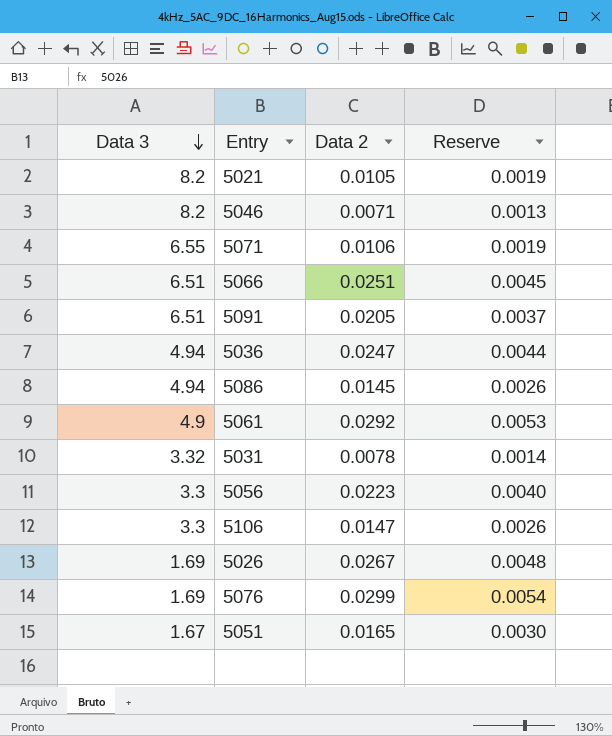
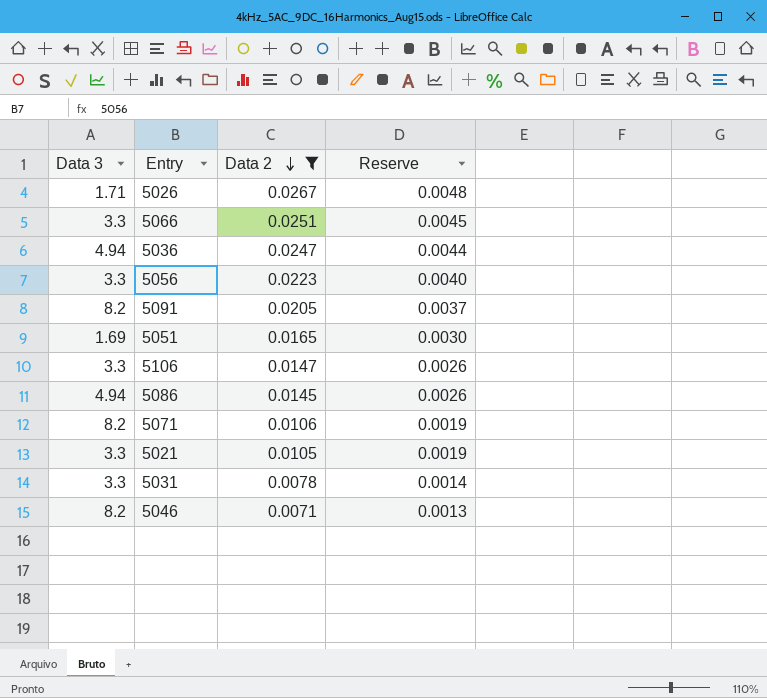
filter: none -> Data 2 <= 0.0267
row order: Data 3 descending -> Data 2 descending
5026 | Data 3: 1.69 -> 1.71
5066 | Data 3: 6.51 -> 3.3
5091 | Data 3: 6.51 -> 8.2
5051 | Data 3: 1.67 -> 1.69
5071 | Data 3: 6.55 -> 8.2
5021 | Data 3: 8.2 -> 3.3
5031 | Data 3: 3.32 -> 3.3

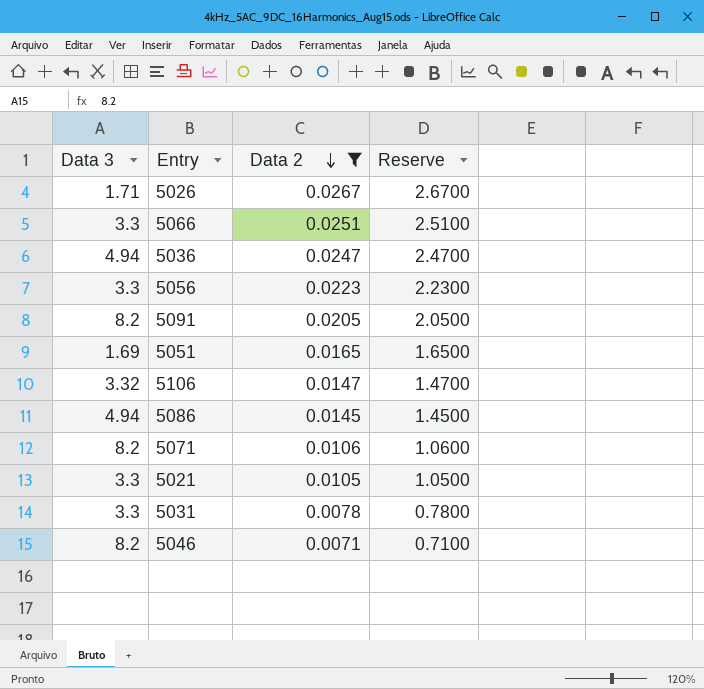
column Reserve | formula: [Data 2] * 0.18 -> [Data 2] * 100
5106 | Data 3: 3.3 -> 3.32

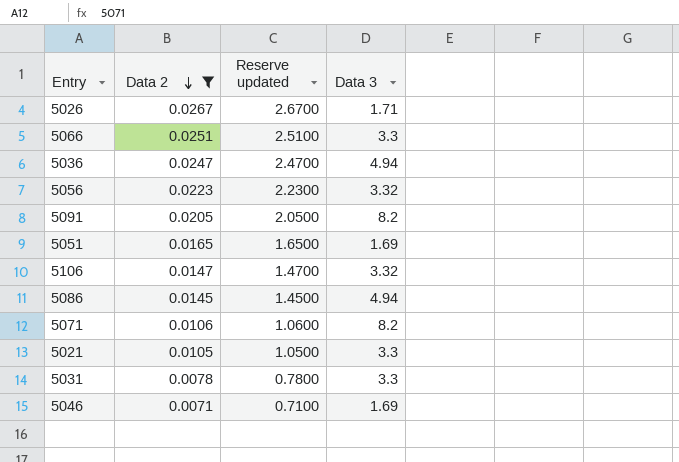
column name: Reserve -> Reserve updated
column Data 3 | position: 1 -> 4
5056 | Data 3: 3.3 -> 3.32
5046 | Data 3: 8.2 -> 1.69

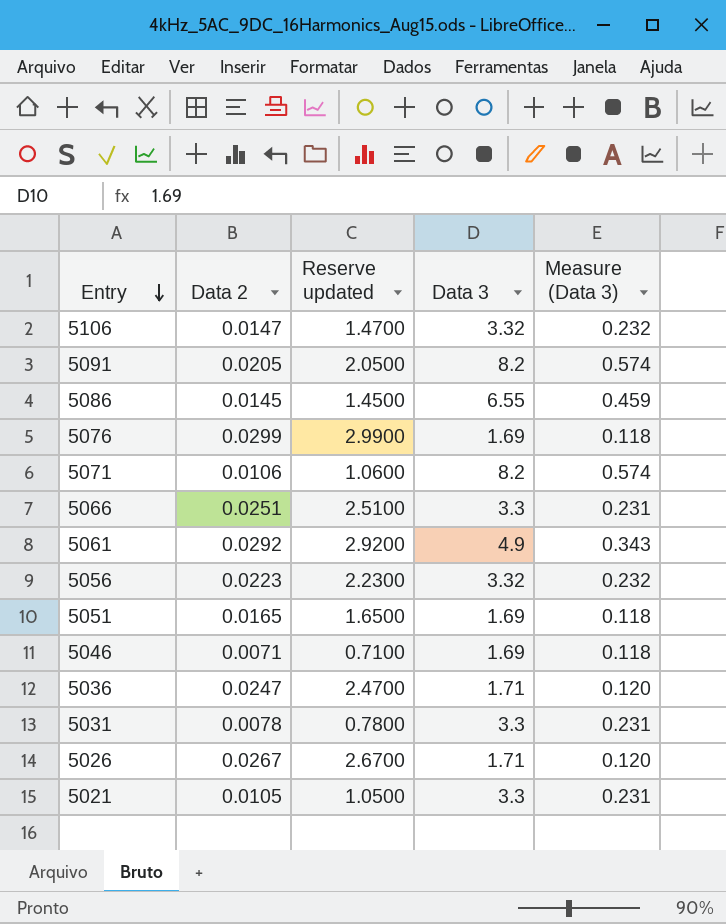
filter: Data 2 <= 0.0267 -> none
row order: Data 2 descending -> Entry descending
column Measure (Data 3) | formula: none -> [Data 3] * 0.07
5086 | Data 3: 4.94 -> 6.55
5036 | Data 3: 4.94 -> 1.71

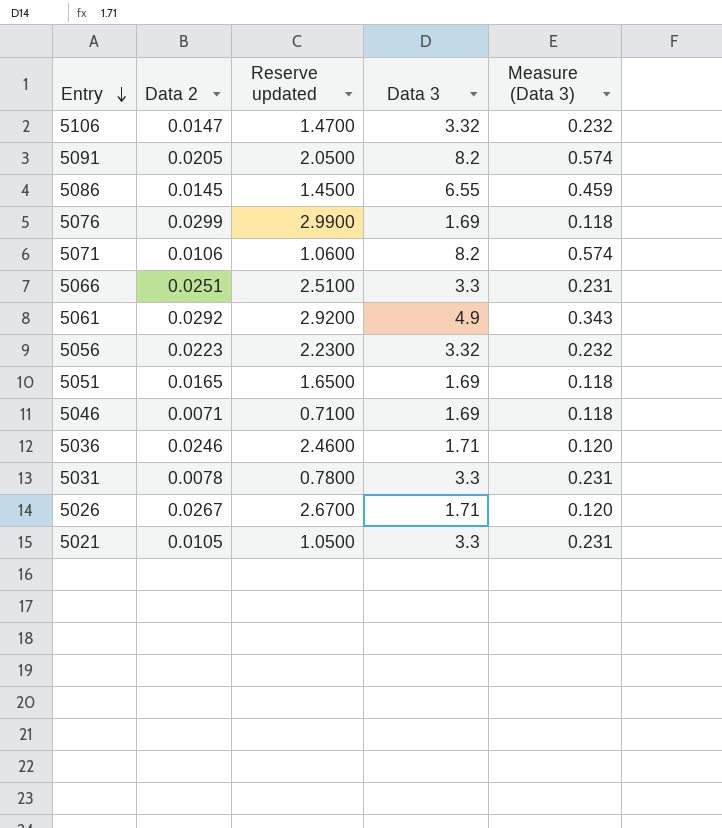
5036 | Data 2: 0.0247 -> 0.0246
5036 | Reserve updated: 2.4700 -> 2.4600

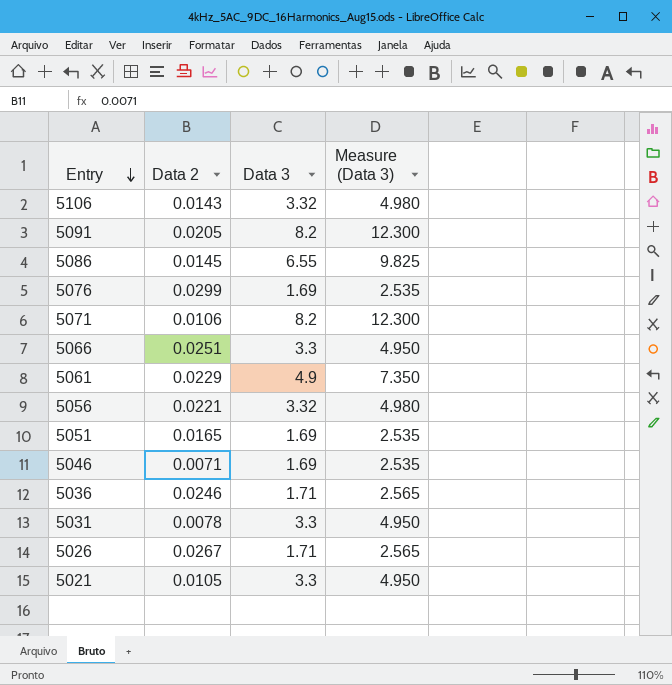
column Reserve updated | formula: [Data 2] * 100 -> none
column Measure (Data 3) | formula: [Data 3] * 0.07 -> [Data 3] * 1.5
5106 | Data 2: 0.0147 -> 0.0143
5061 | Data 2: 0.0292 -> 0.0229
5056 | Data 2: 0.0223 -> 0.0221

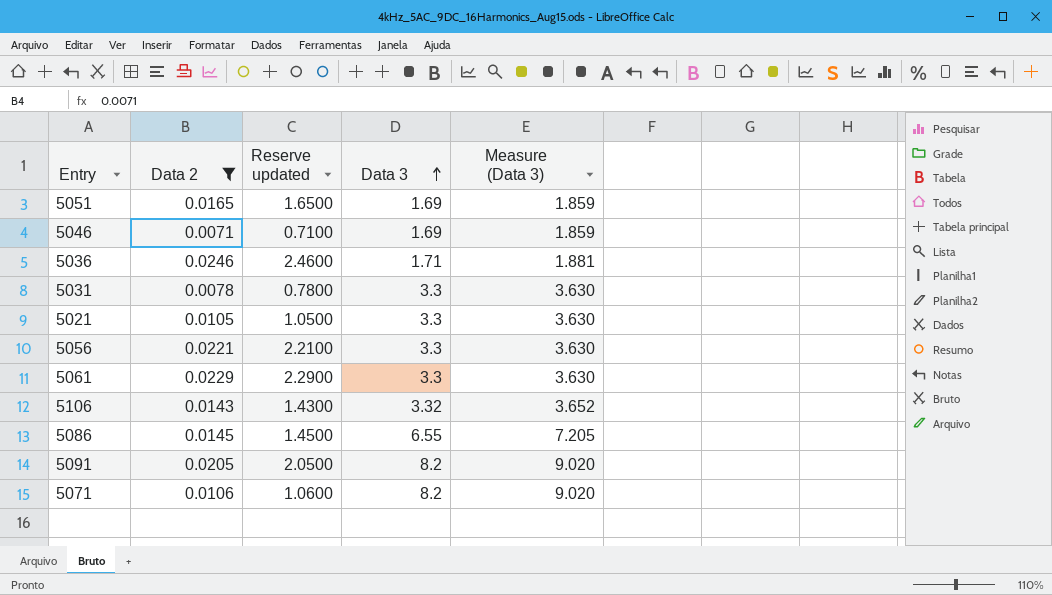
filter: none -> Data 2 <= 0.0246
row order: Entry descending -> Data 3 ascending
column Reserve updated | formula: none -> [Data 2] * 100
column Measure (Data 3) | formula: [Data 3] * 1.5 -> [Data 3] * 1.1
5056 | Data 3: 3.32 -> 3.3
5061 | Data 3: 4.9 -> 3.3

